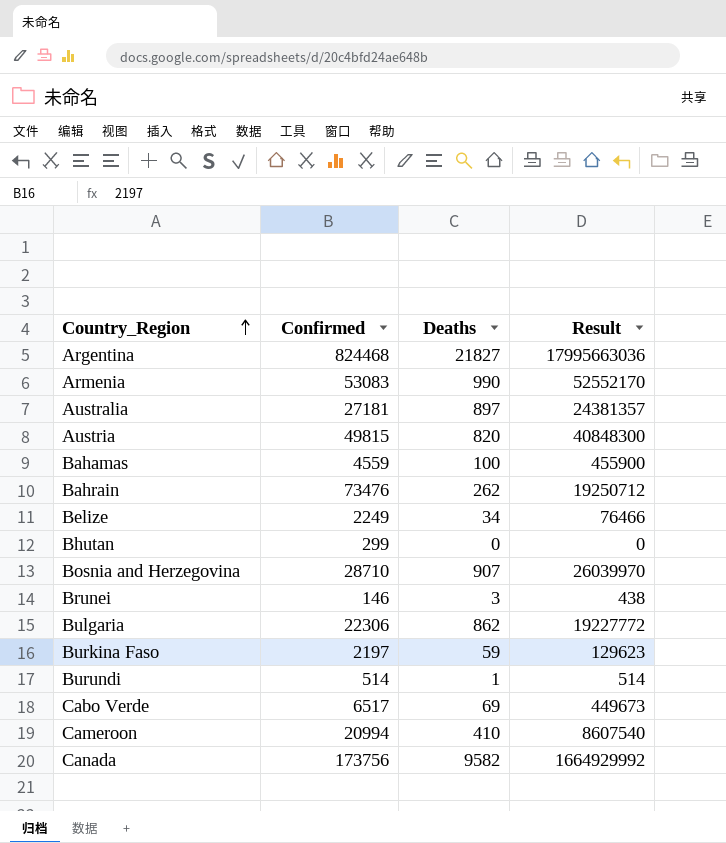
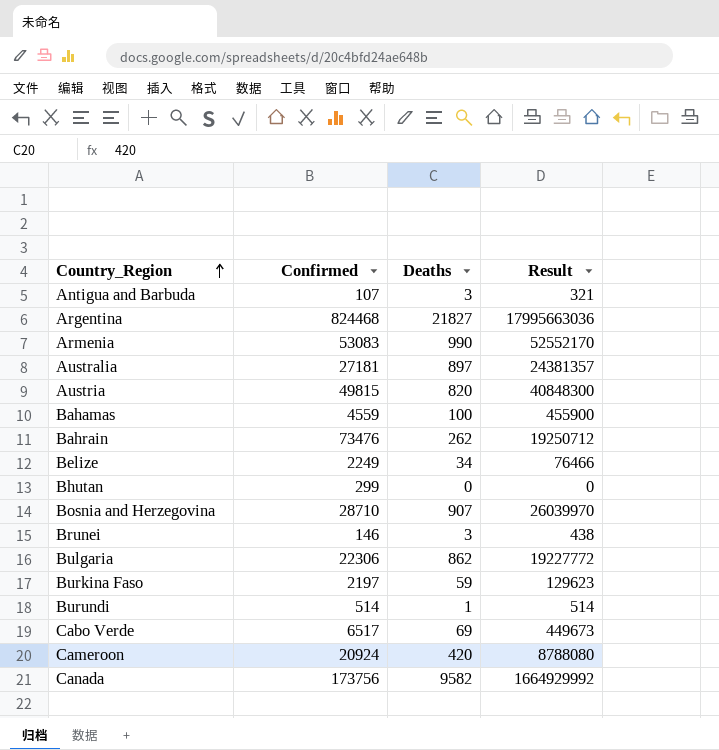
row Antigua and Barbuda: none -> 107 | 3 | 321
Cameroon | Confirmed: 20994 -> 20924
Cameroon | Deaths: 410 -> 420
Cameroon | Result: 8607540 -> 8788080

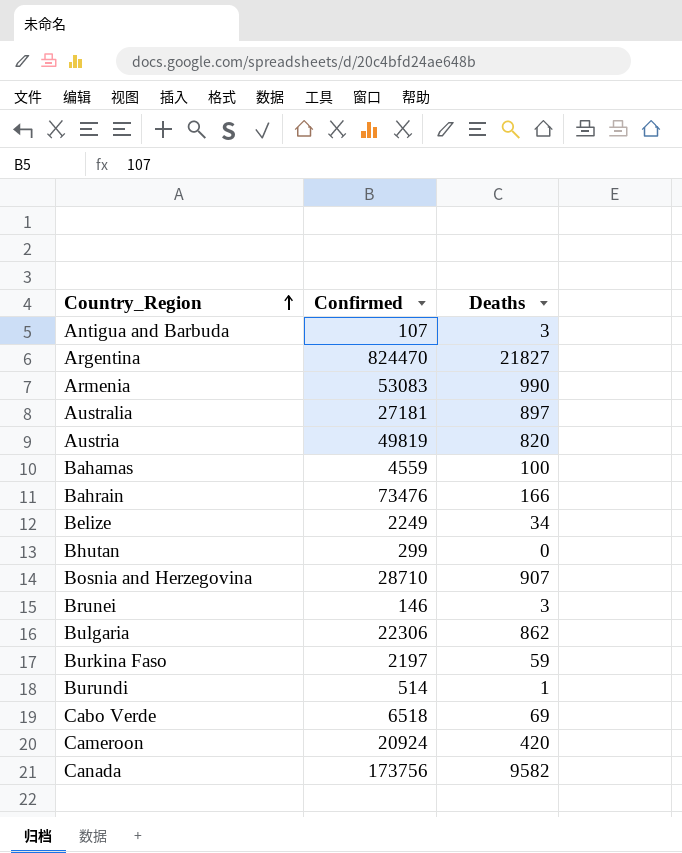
column Result | formula: [Confirmed] * [Deaths] -> none
Argentina | Confirmed: 824468 -> 824470
Austria | Confirmed: 49815 -> 49819
Bahrain | Deaths: 262 -> 166
Cabo Verde | Confirmed: 6517 -> 6518

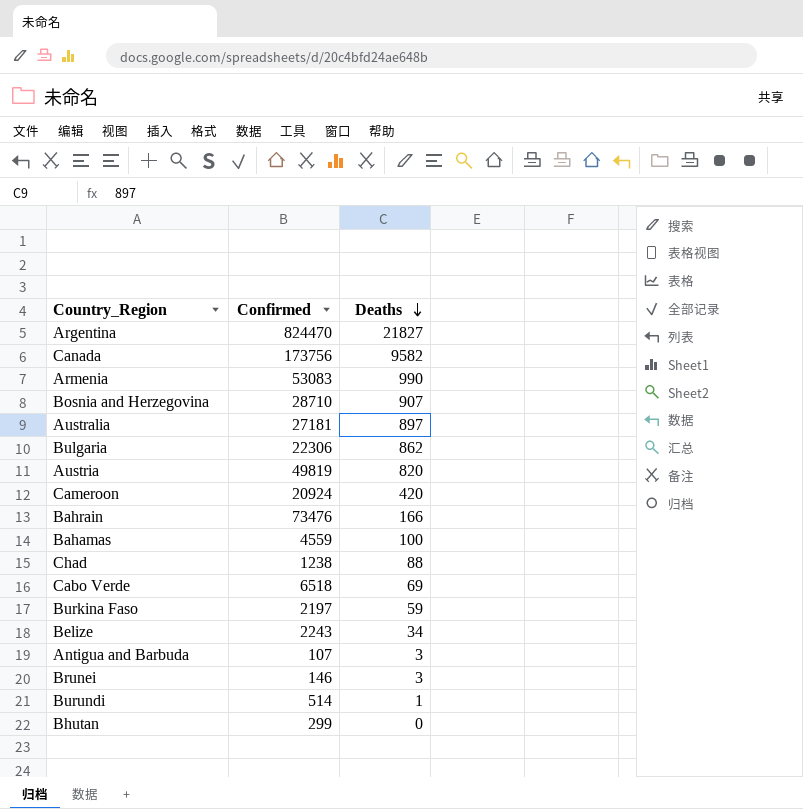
row order: Country_Region ascending -> Deaths descending
row Chad: none -> 1238 | 88
Belize | Confirmed: 2249 -> 2243

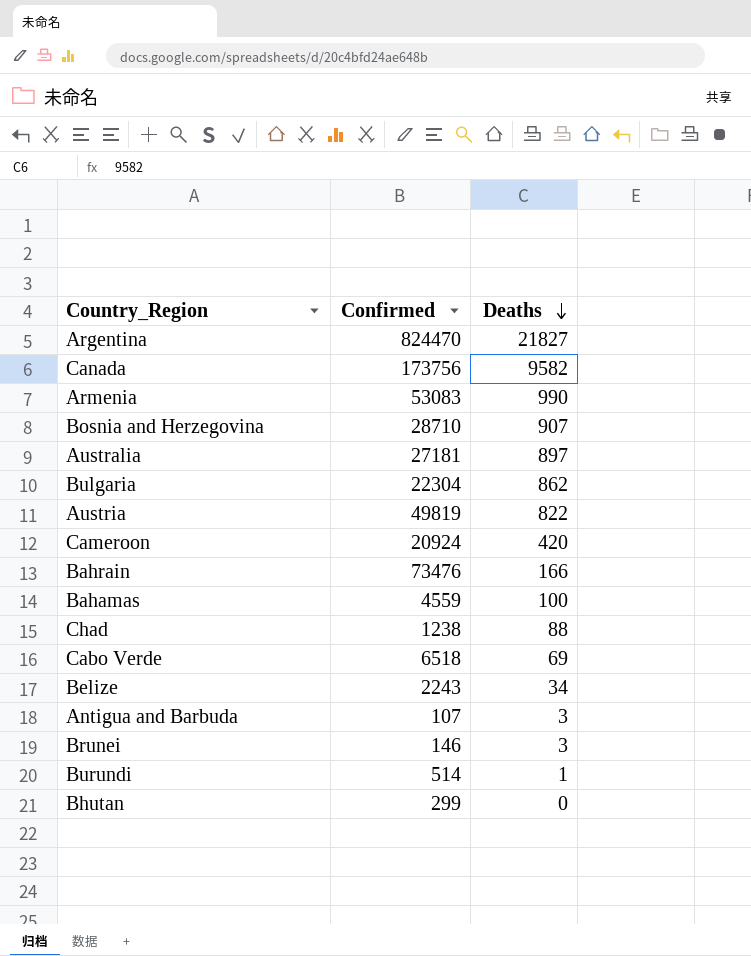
row Burkina Faso: 2197 | 59 -> none
Bulgaria | Confirmed: 22306 -> 22304
Austria | Deaths: 820 -> 822

